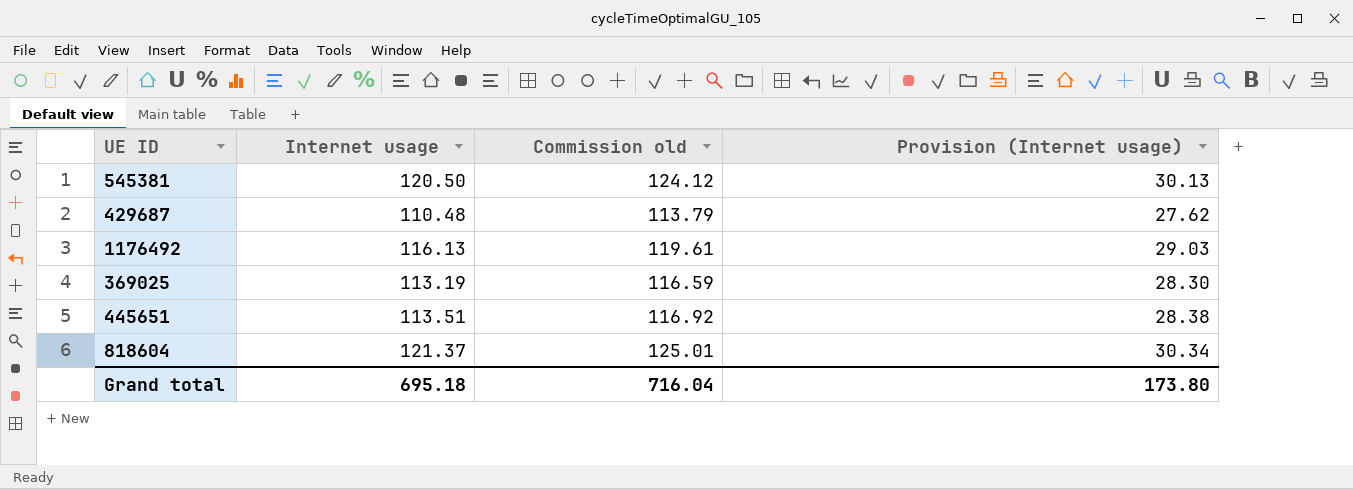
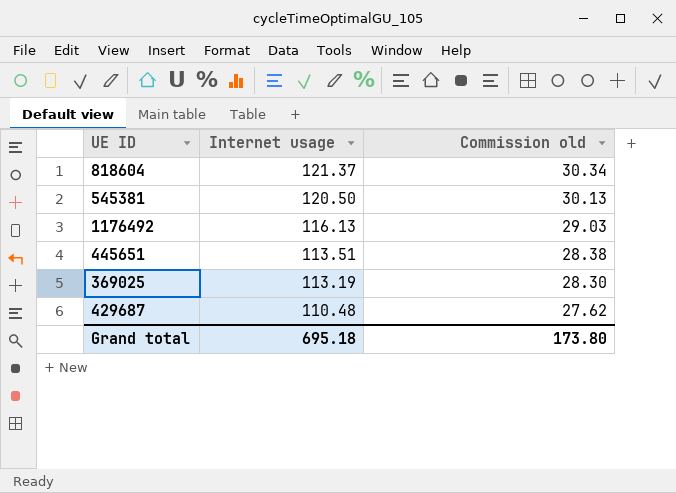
row order: none -> Internet usage descending
column Provision (Internet usage) | formula: [Internet usage] * 0.25 -> none
column Commission old | formula: [Internet usage] * 1.03 -> [Internet usage] * 0.25
Grand total | Commission old: 716.04 -> 173.80

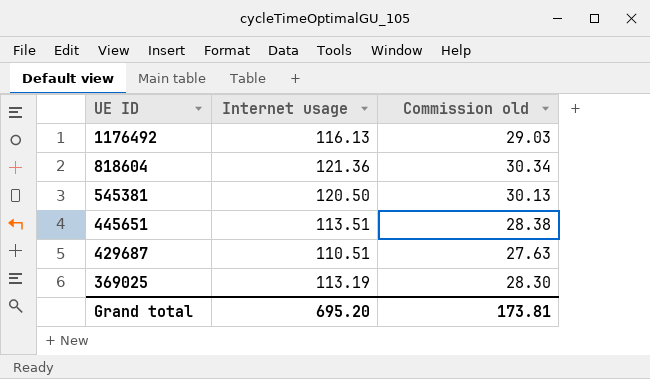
row order: Internet usage descending -> UE ID descending
818604 | Internet usage: 121.37 -> 121.36
429687 | Internet usage: 110.48 -> 110.51
429687 | Commission old: 27.62 -> 27.63
Grand total | Internet usage: 695.18 -> 695.20
Grand total | Commission old: 173.80 -> 173.81

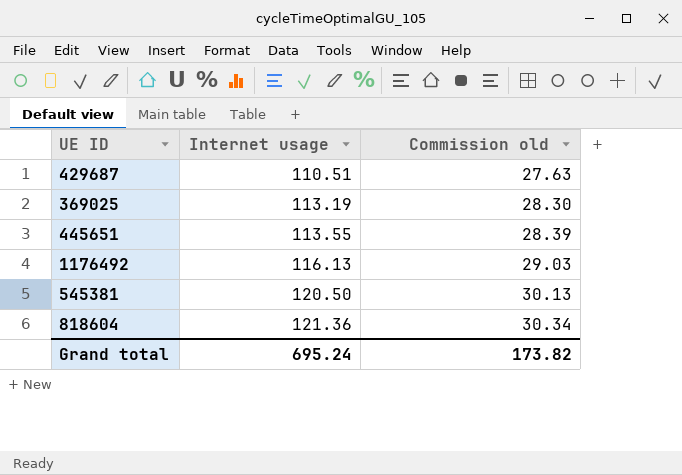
row order: UE ID descending -> Internet usage ascending
445651 | Internet usage: 113.51 -> 113.55
445651 | Commission old: 28.38 -> 28.39
Grand total | Internet usage: 695.20 -> 695.24
Grand total | Commission old: 173.81 -> 173.82

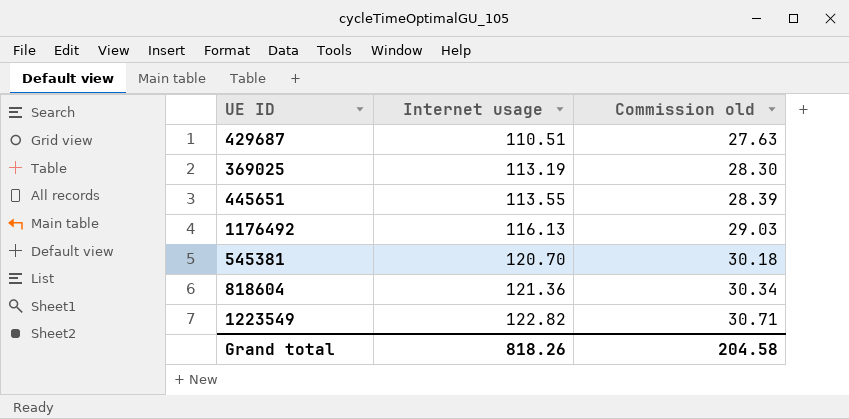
545381 | Internet usage: 120.50 -> 120.70
545381 | Commission old: 30.13 -> 30.18
row 1223549: none -> 122.82 | 30.71
Grand total | Internet usage: 695.24 -> 818.26
Grand total | Commission old: 173.82 -> 204.58

